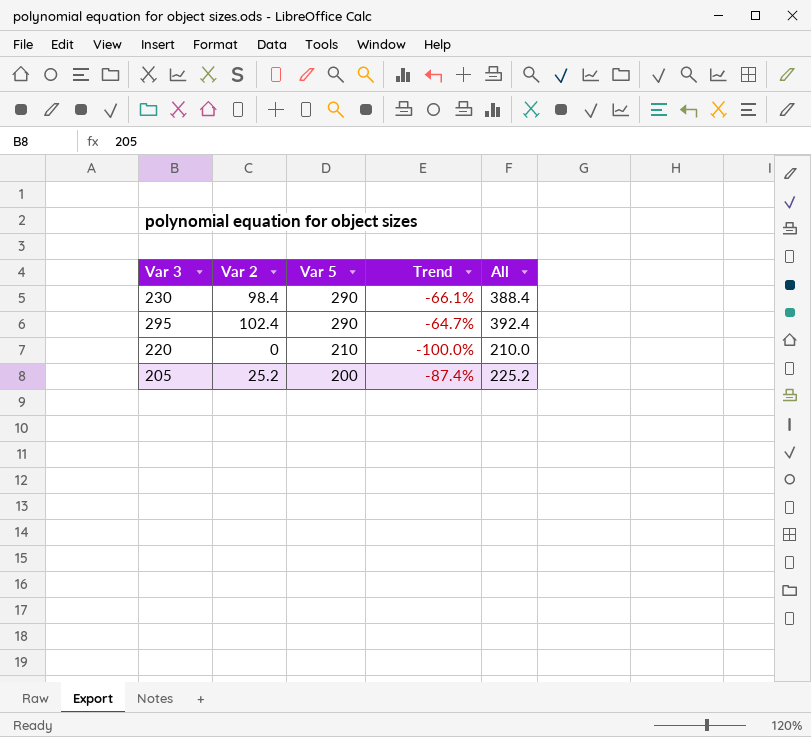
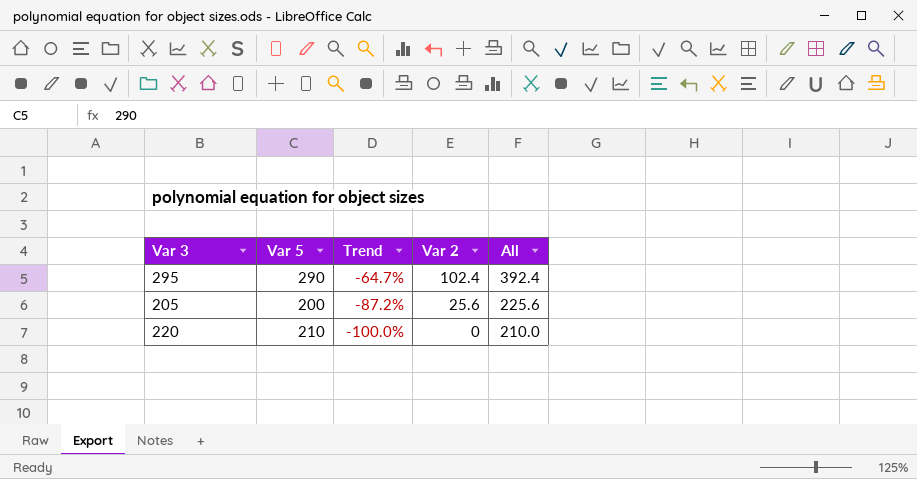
row order: Var 5 descending -> Trend descending
column Var 2 | position: 2 -> 4
row 230: 98.4 | 290 | -66.1% | 388.4 -> none
205 | Trend: -87.4% -> -87.2%
205 | Var 2: 25.2 -> 25.6
205 | All: 225.2 -> 225.6

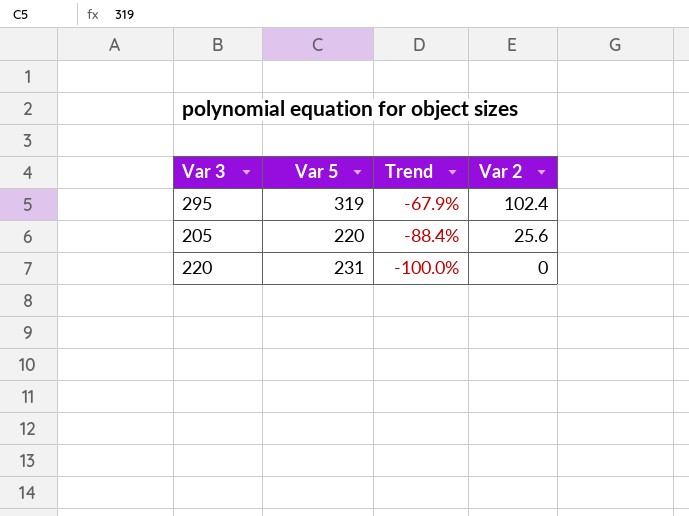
column All | formula: [Var 5] + [Var 2] -> none
295 | Var 5: 290 -> 319
295 | Trend: -64.7% -> -67.9%
205 | Var 5: 200 -> 220
205 | Trend: -87.2% -> -88.4%
220 | Var 5: 210 -> 231

